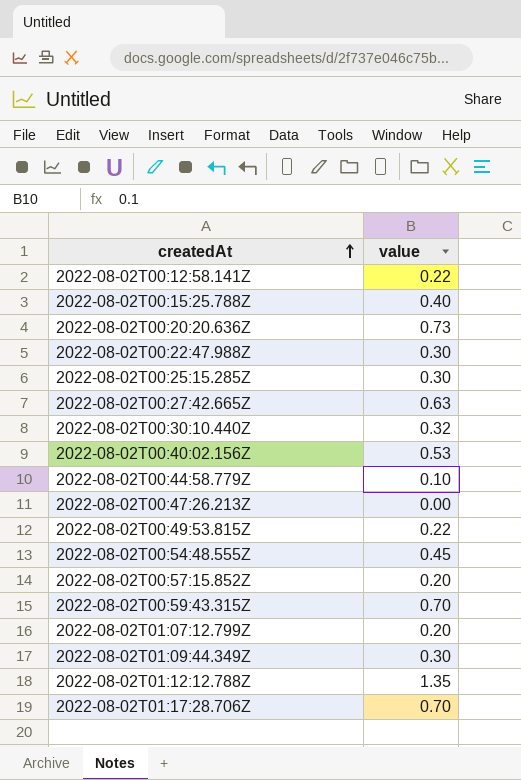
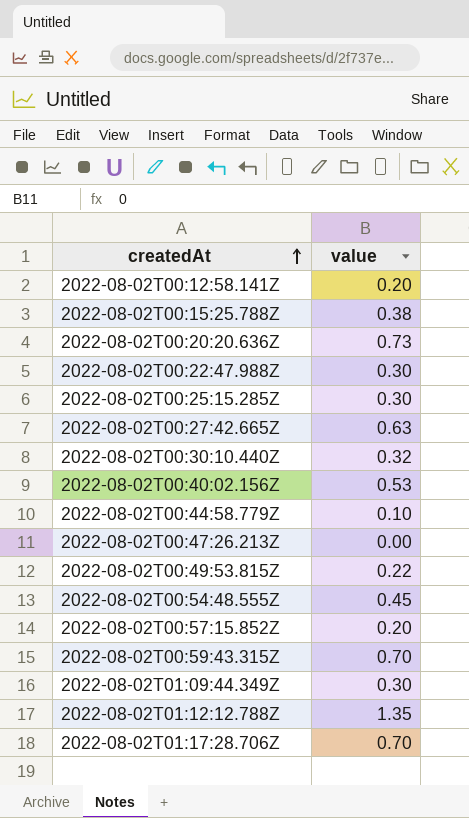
row 2022-08-02T01:07:12.799Z: 0.20 -> none
2022-08-02T00:12:58.141Z | value: 0.22 -> 0.20
2022-08-02T00:15:25.788Z | value: 0.40 -> 0.38

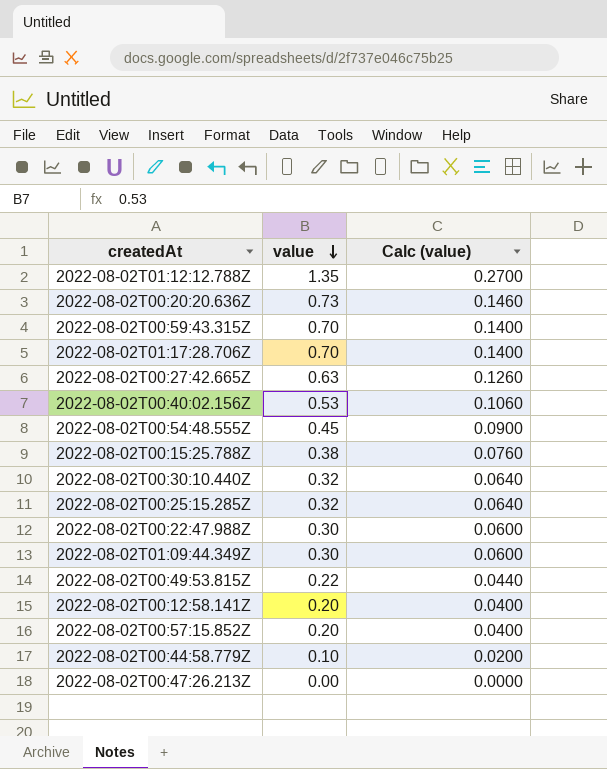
row order: createdAt ascending -> value descending
column Calc (value) | formula: none -> [value] * 0.2
2022-08-02T00:25:15.285Z | value: 0.30 -> 0.32

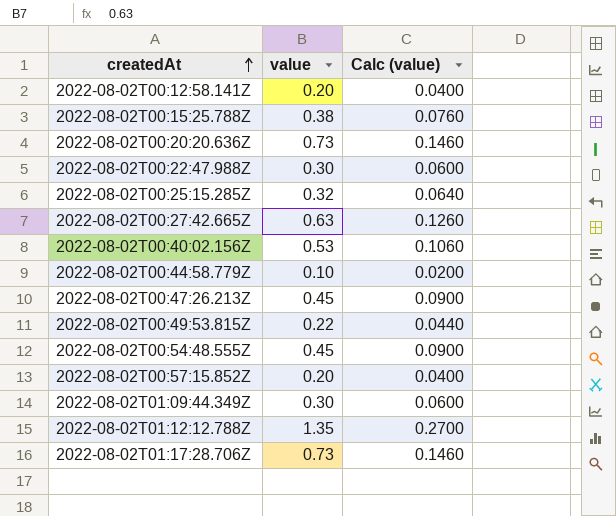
row order: value descending -> createdAt ascending
row 2022-08-02T00:59:43.315Z: 0.70 | 0.1400 -> none
row 2022-08-02T00:30:10.440Z: 0.32 | 0.0640 -> none
2022-08-02T00:47:26.213Z | value: 0.00 -> 0.45
2022-08-02T00:47:26.213Z | Calc (value): 0.0000 -> 0.0900
2022-08-02T01:17:28.706Z | value: 0.70 -> 0.73
2022-08-02T01:17:28.706Z | Calc (value): 0.1400 -> 0.1460

